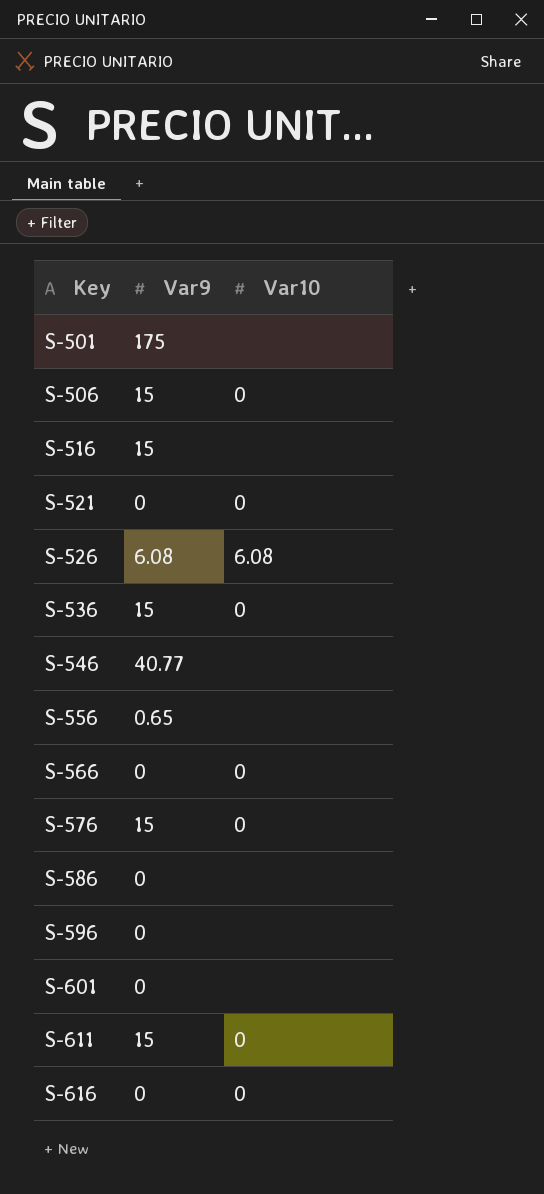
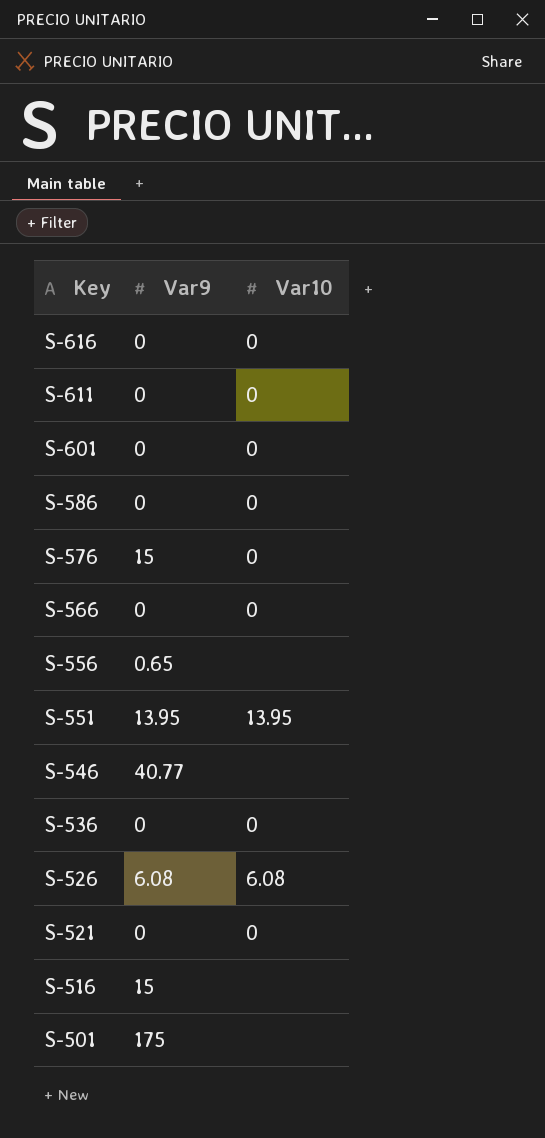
row order: Key ascending -> Key descending
row S-506: 15 | 0 -> none
row S-596: 0 | none -> none
S-611 | Var9: 15 -> 0
S-601 | Var10: none -> 0
S-586 | Var10: none -> 0
row S-551: none -> 13.95 | 13.95
S-536 | Var9: 15 -> 0

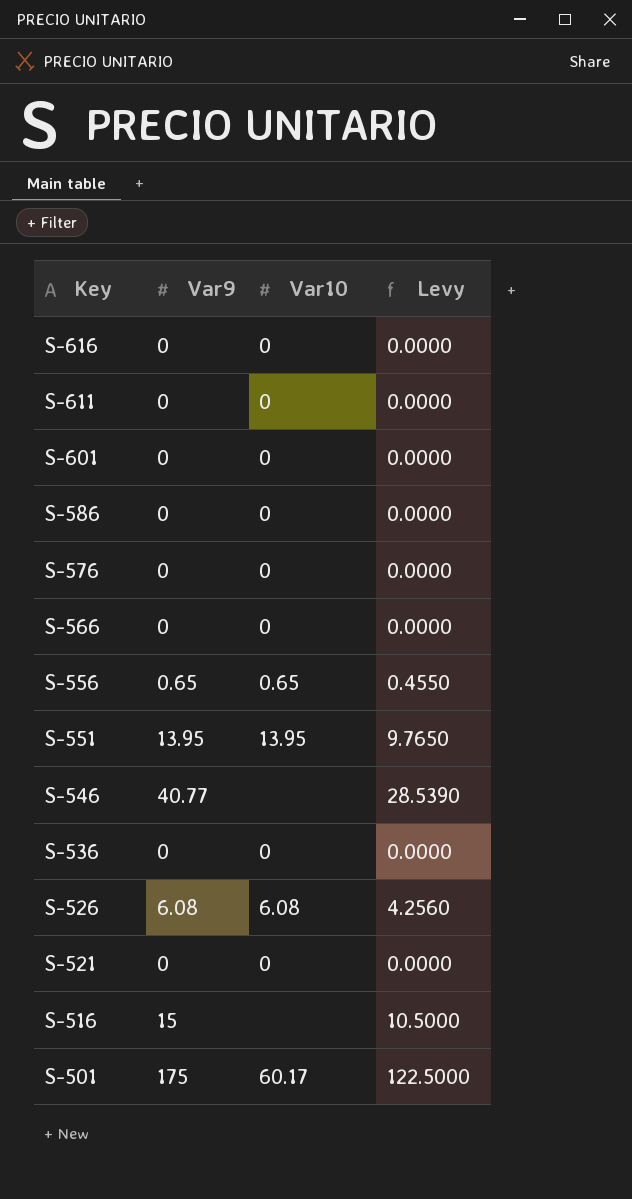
column Levy | formula: none -> [Var9] * 0.7
S-576 | Var9: 15 -> 0
S-556 | Var10: none -> 0.65
S-501 | Var10: none -> 60.17

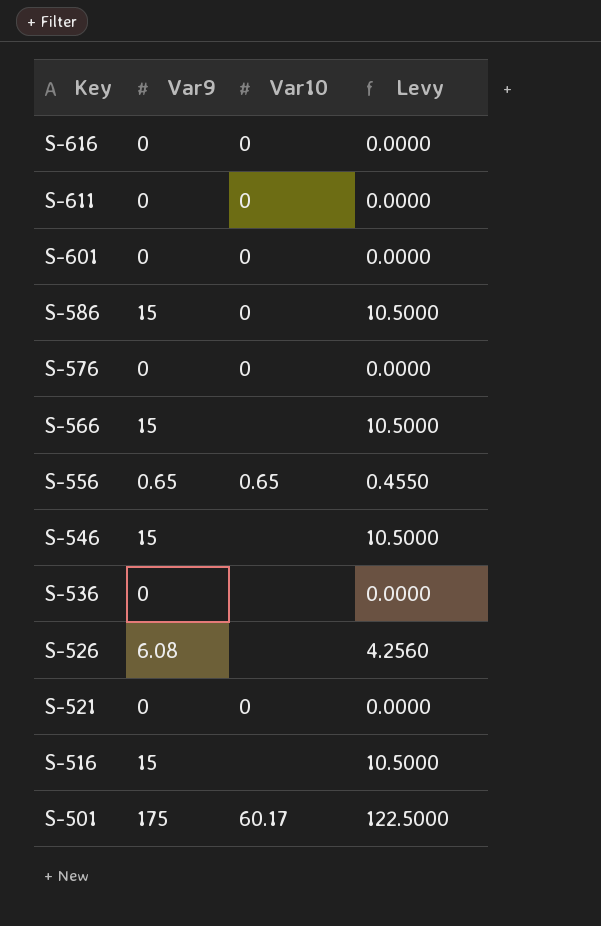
row S-551: 13.95 | 13.95 | 9.7650 -> none
S-586 | Var9: 0 -> 15
S-586 | Levy: 0.0000 -> 10.5000
S-566 | Var9: 0 -> 15
S-566 | Var10: 0 -> none
S-566 | Levy: 0.0000 -> 10.5000
S-546 | Var9: 40.77 -> 15
S-546 | Levy: 28.5390 -> 10.5000
S-536 | Var10: 0 -> none
S-526 | Var10: 6.08 -> none

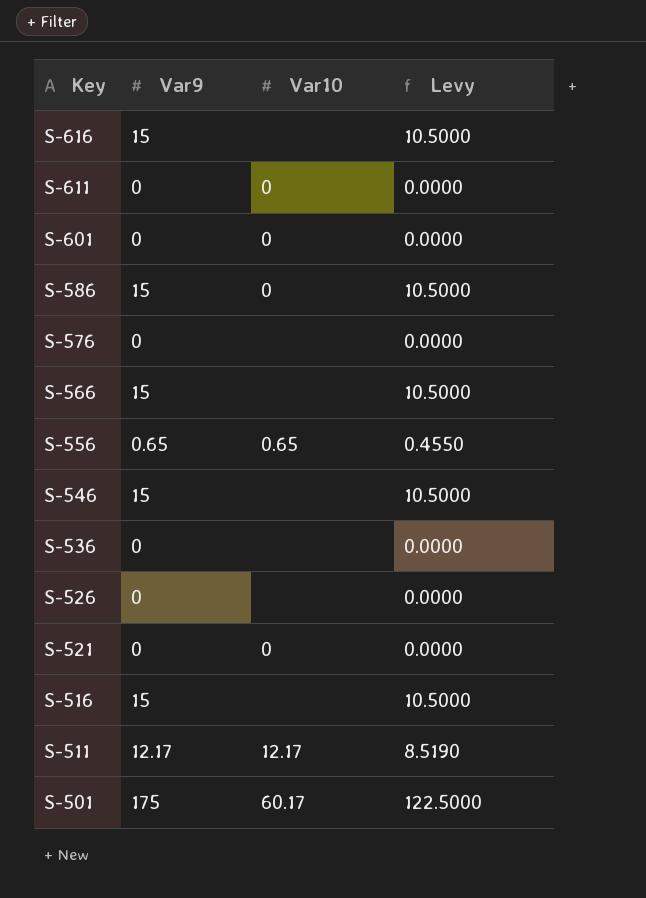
S-616 | Var9: 0 -> 15
S-616 | Var10: 0 -> none
S-616 | Levy: 0.0000 -> 10.5000
S-576 | Var10: 0 -> none
S-526 | Var9: 6.08 -> 0
S-526 | Levy: 4.2560 -> 0.0000
row S-511: none -> 12.17 | 12.17 | 8.5190

